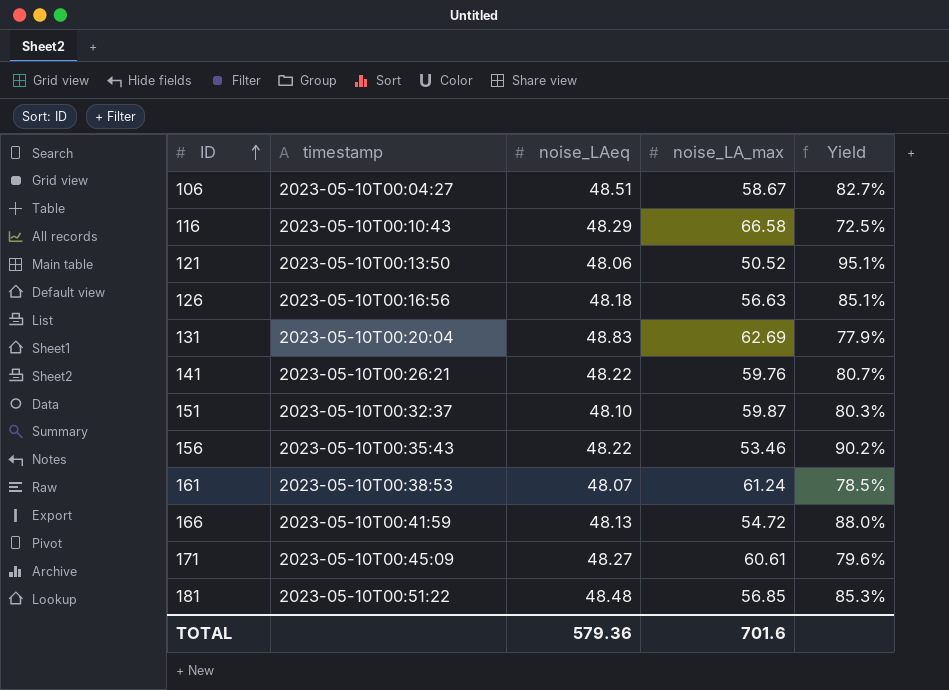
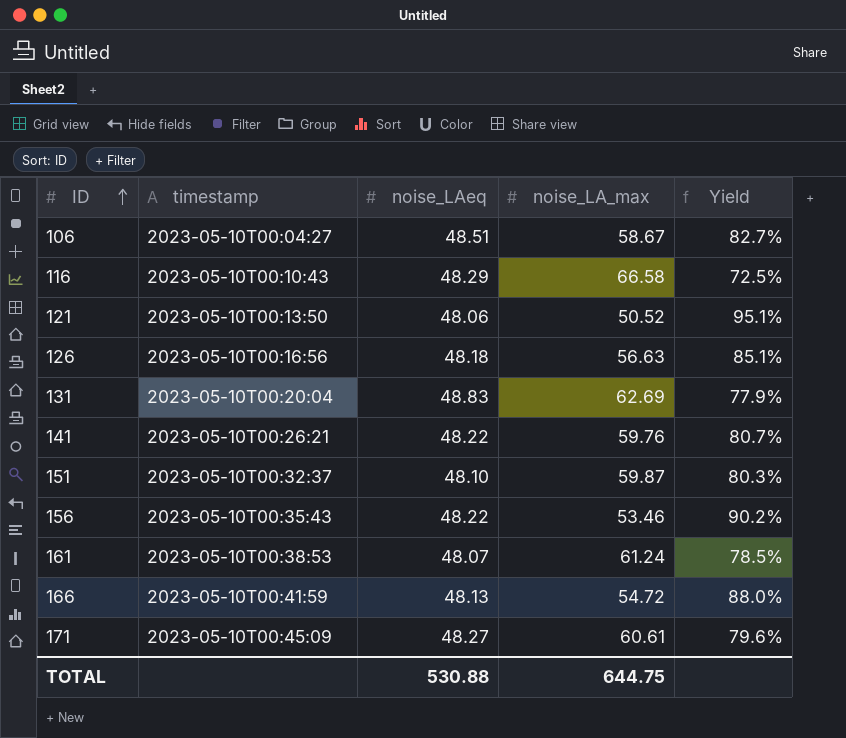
row 181: 2023-05-10T00:51:22 | 48.48 | 56.85 | 85.3% -> none
TOTAL | noise_LAeq: 579.36 -> 530.88
TOTAL | noise_LA_max: 701.6 -> 644.75

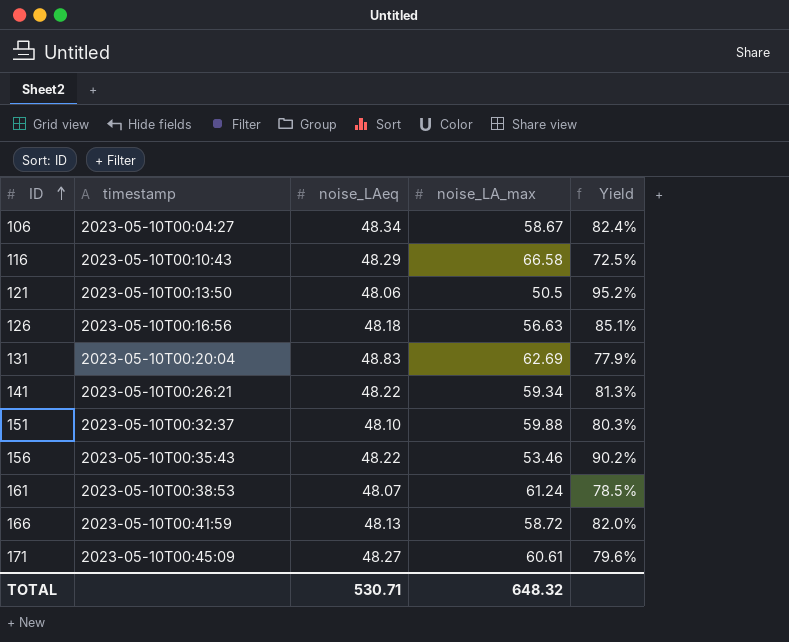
106 | noise_LAeq: 48.51 -> 48.34
106 | Yield: 82.7% -> 82.4%
121 | noise_LA_max: 50.52 -> 50.5
121 | Yield: 95.1% -> 95.2%
141 | noise_LA_max: 59.76 -> 59.34
141 | Yield: 80.7% -> 81.3%
151 | noise_LA_max: 59.87 -> 59.88
166 | noise_LA_max: 54.72 -> 58.72
166 | Yield: 88.0% -> 82.0%
TOTAL | noise_LAeq: 530.88 -> 530.71
TOTAL | noise_LA_max: 644.75 -> 648.32

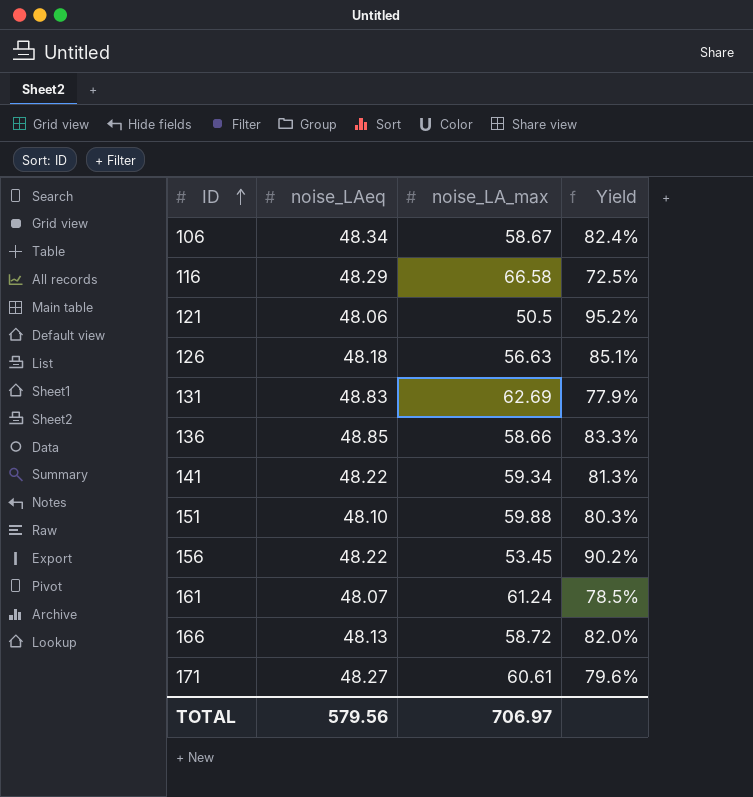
column timestamp | position: 2 -> none
row 136: none -> 48.85 | 58.66 | 83.3%
156 | noise_LA_max: 53.46 -> 53.45
TOTAL | noise_LAeq: 530.71 -> 579.56
TOTAL | noise_LA_max: 648.32 -> 706.97

